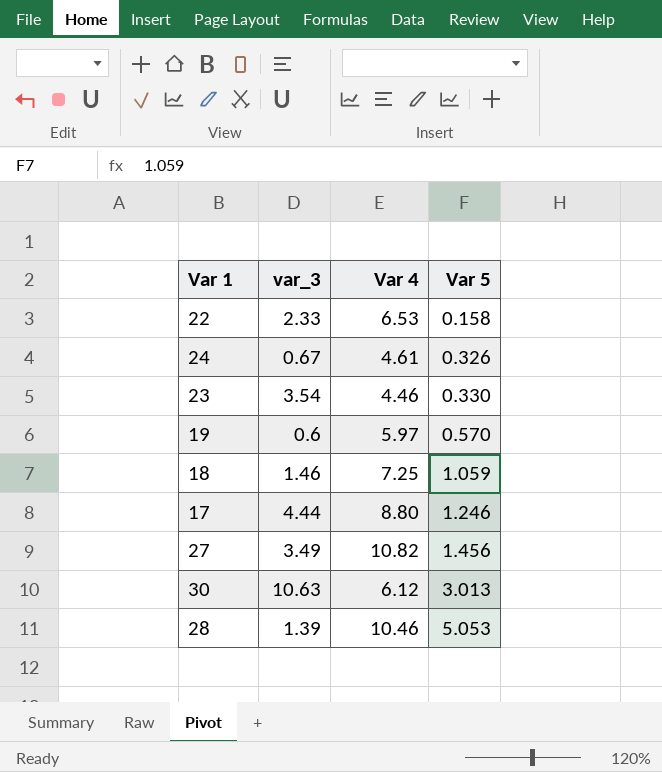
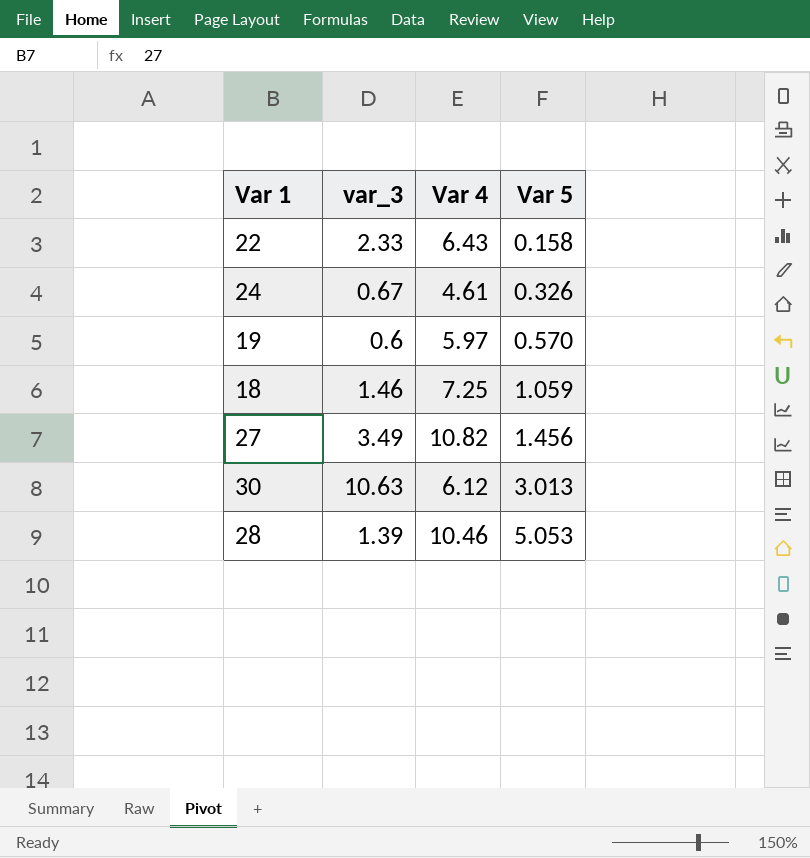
row 23: 3.54 | 4.46 | 0.330 -> none
row 17: 4.44 | 8.80 | 1.246 -> none
22 | Var 4: 6.53 -> 6.43

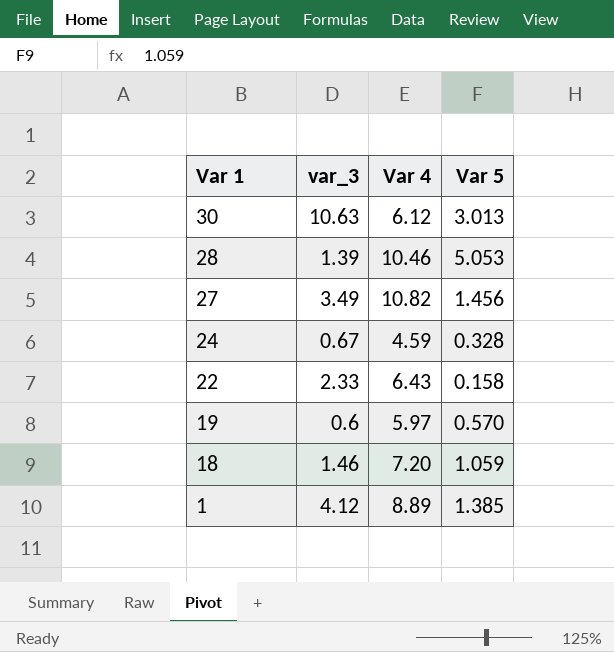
row order: Var 5 ascending -> Var 1 descending
24 | Var 4: 4.61 -> 4.59
24 | Var 5: 0.326 -> 0.328
18 | Var 4: 7.25 -> 7.20
row 1: none -> 4.12 | 8.89 | 1.385

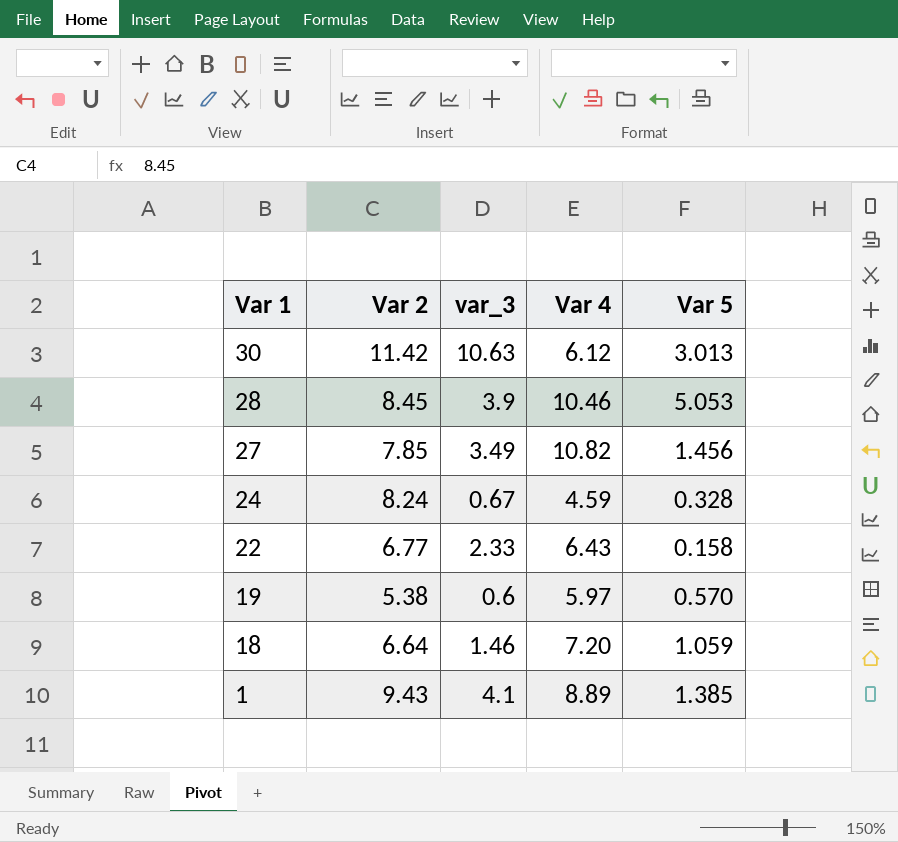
column Var 2 | position: none -> 2
28 | var_3: 1.39 -> 3.9
1 | var_3: 4.12 -> 4.1

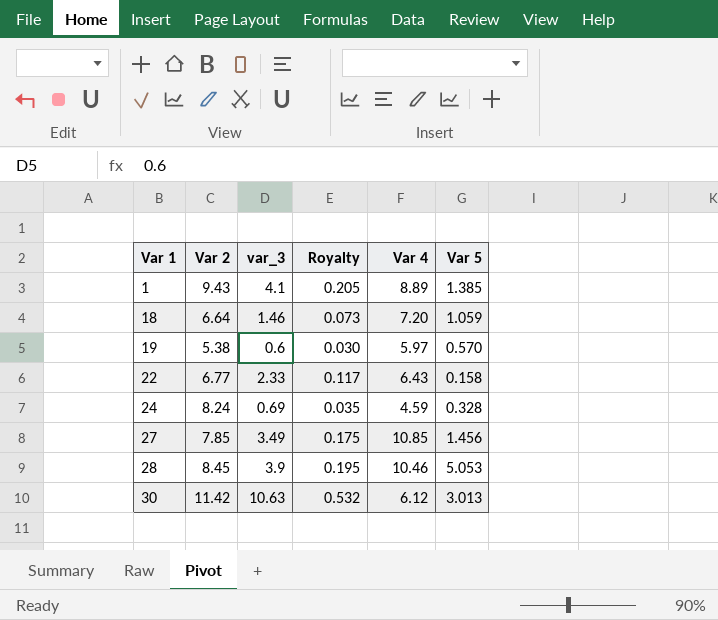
row order: Var 1 descending -> Var 1 ascending
column Royalty | formula: none -> [var_3] * 0.05
24 | var_3: 0.67 -> 0.69
27 | Var 4: 10.82 -> 10.85

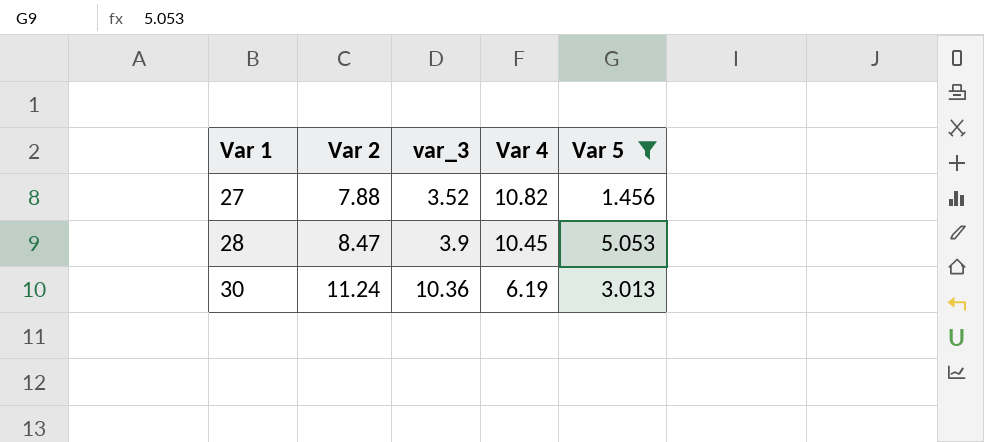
filter: none -> Var 5 >= 1.456
column Royalty | formula: [var_3] * 0.05 -> none
27 | Var 2: 7.85 -> 7.88
27 | var_3: 3.49 -> 3.52
27 | Var 4: 10.85 -> 10.82
28 | Var 2: 8.45 -> 8.47
28 | Var 4: 10.46 -> 10.45
30 | Var 2: 11.42 -> 11.24
30 | var_3: 10.63 -> 10.36
30 | Var 4: 6.12 -> 6.19

